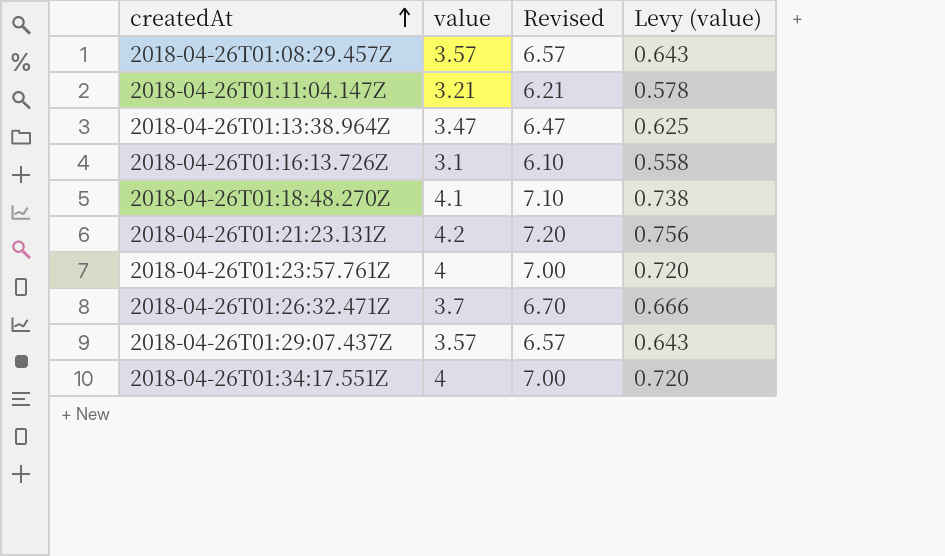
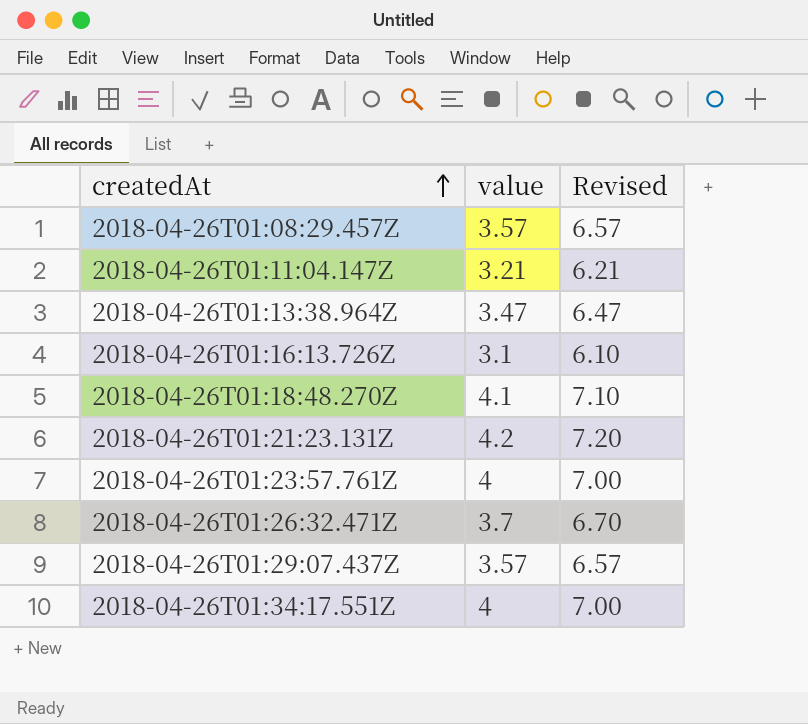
column Levy (value) | formula: [value] * 0.18 -> none

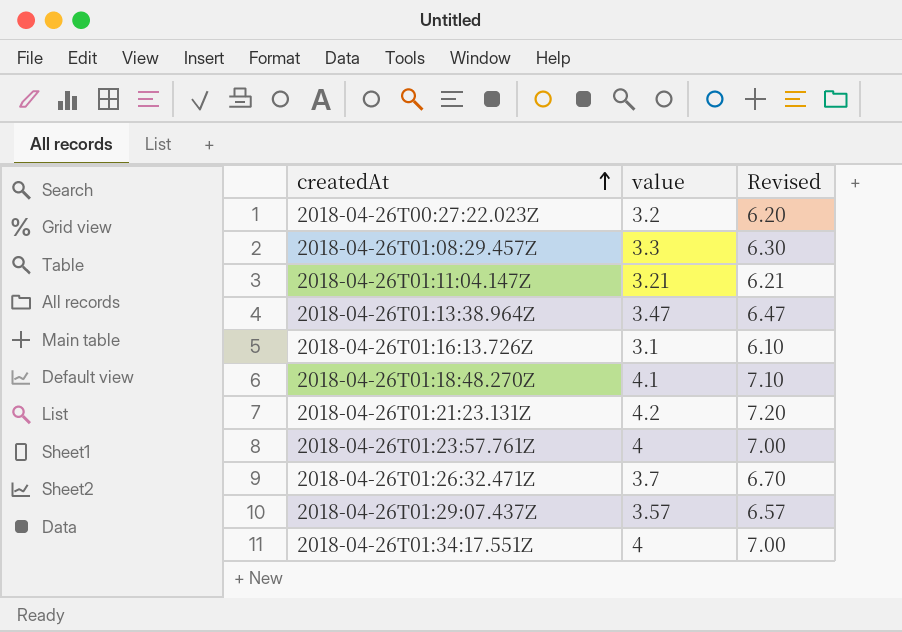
row 2018-04-26T00:27:22.023Z: none -> 3.2 | 6.20
2018-04-26T01:08:29.457Z | value: 3.57 -> 3.3
2018-04-26T01:08:29.457Z | Revised: 6.57 -> 6.30

